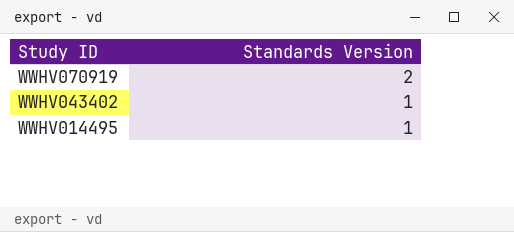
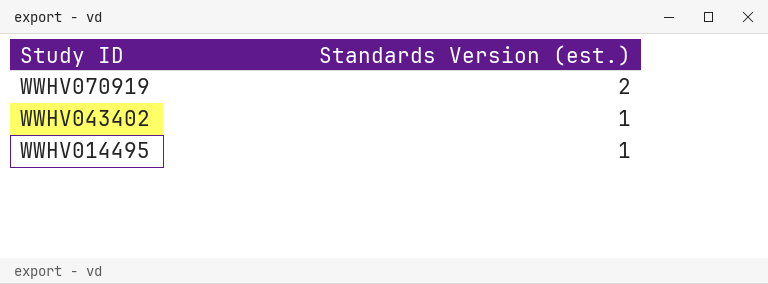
column name: Standards Version -> Standards Version (est.)

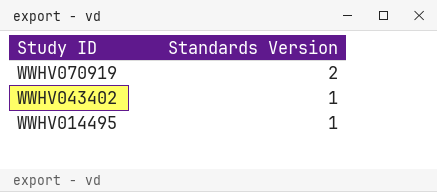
column name: Standards Version (est.) -> Standards Version

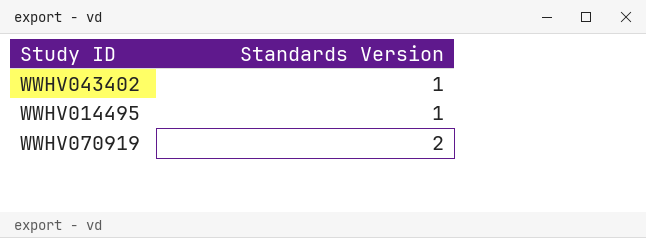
row order: Study ID descending -> Standards Version ascending

